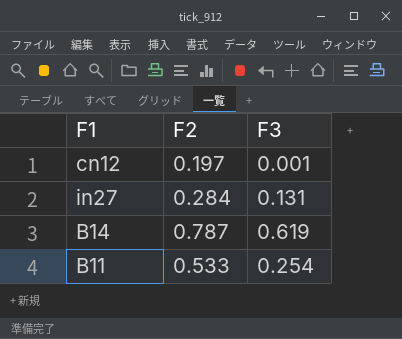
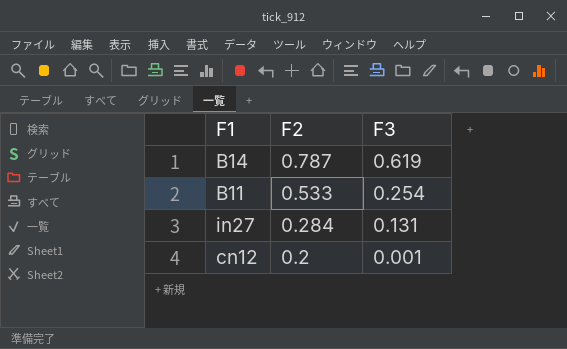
row order: none -> F2 descending
cn12 | F2: 0.197 -> 0.2

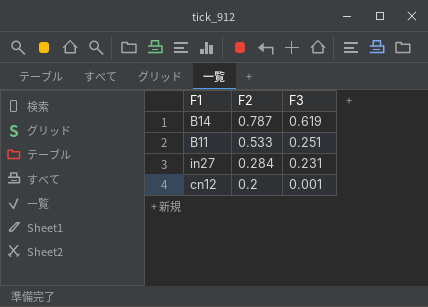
B11 | F3: 0.254 -> 0.251
in27 | F3: 0.131 -> 0.231

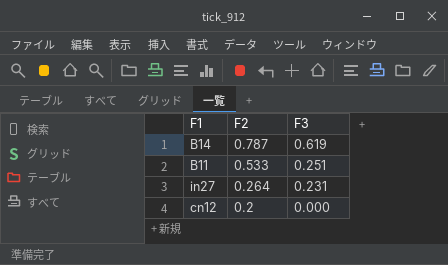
in27 | F2: 0.284 -> 0.264
cn12 | F3: 0.001 -> 0.000

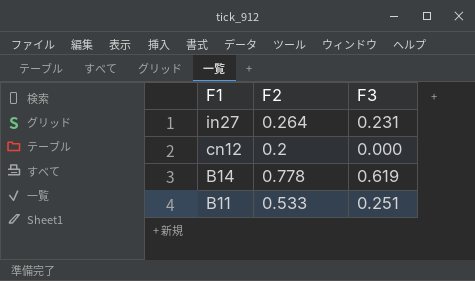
row order: F2 descending -> F1 descending
B14 | F2: 0.787 -> 0.778

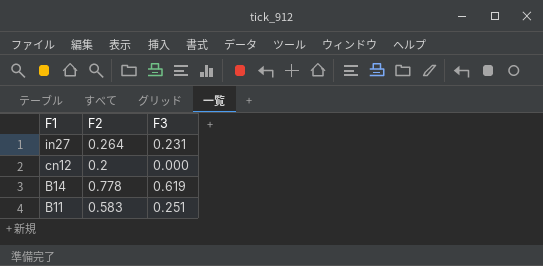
B11 | F2: 0.533 -> 0.583

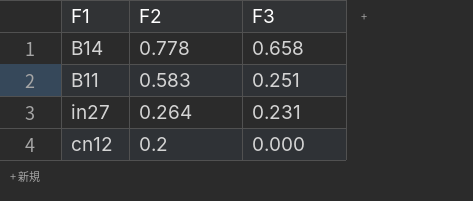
row order: F1 descending -> F2 descending
B14 | F3: 0.619 -> 0.658

